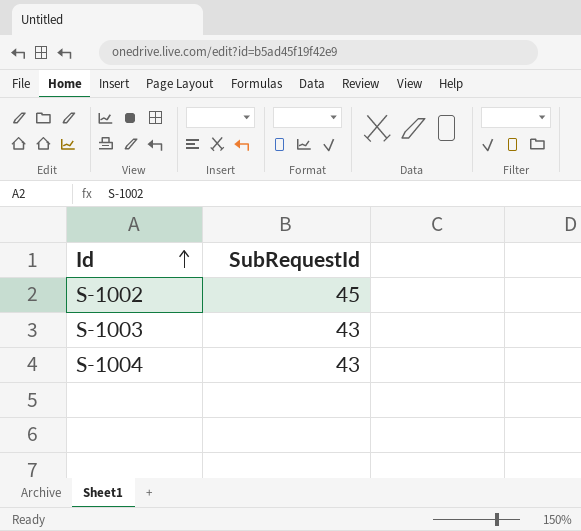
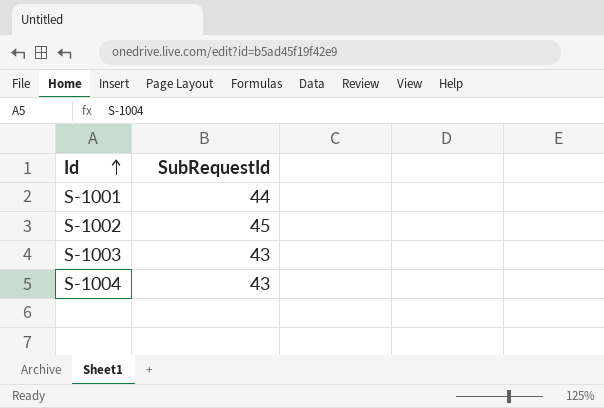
row S-1001: none -> 44

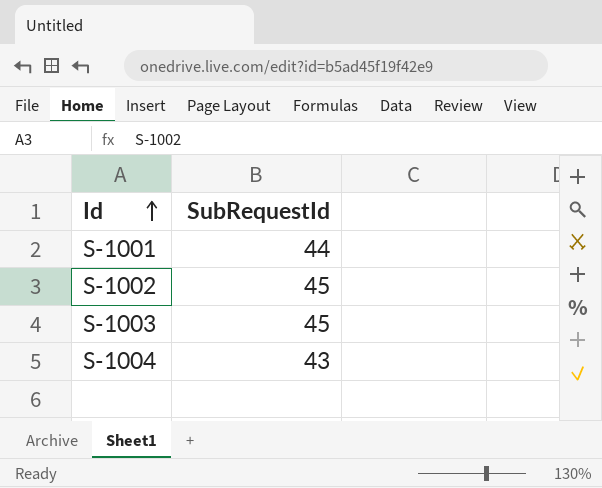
S-1003 | SubRequestId: 43 -> 45

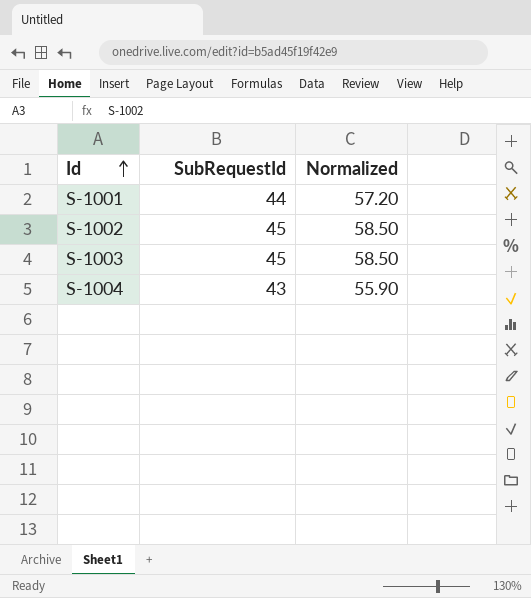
column Normalized | formula: none -> [SubRequestId] * 1.3

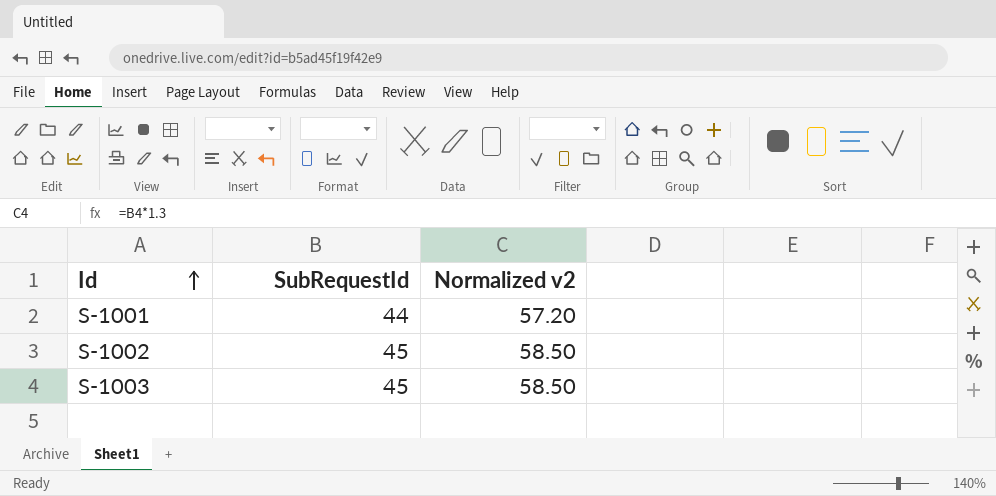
column name: Normalized -> Normalized v2
row S-1004: 43 | 55.90 -> none

